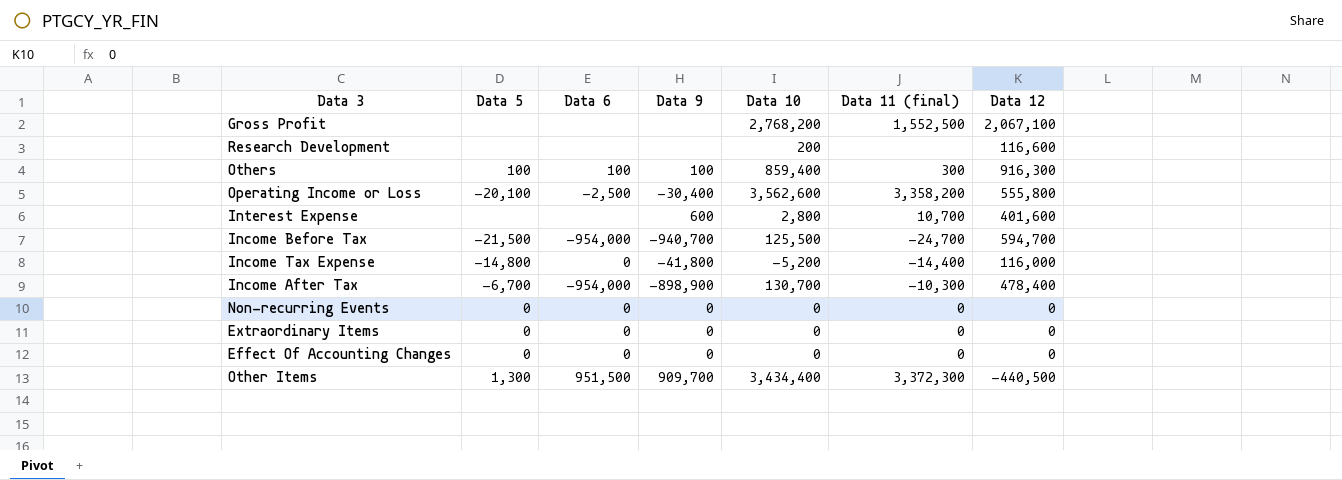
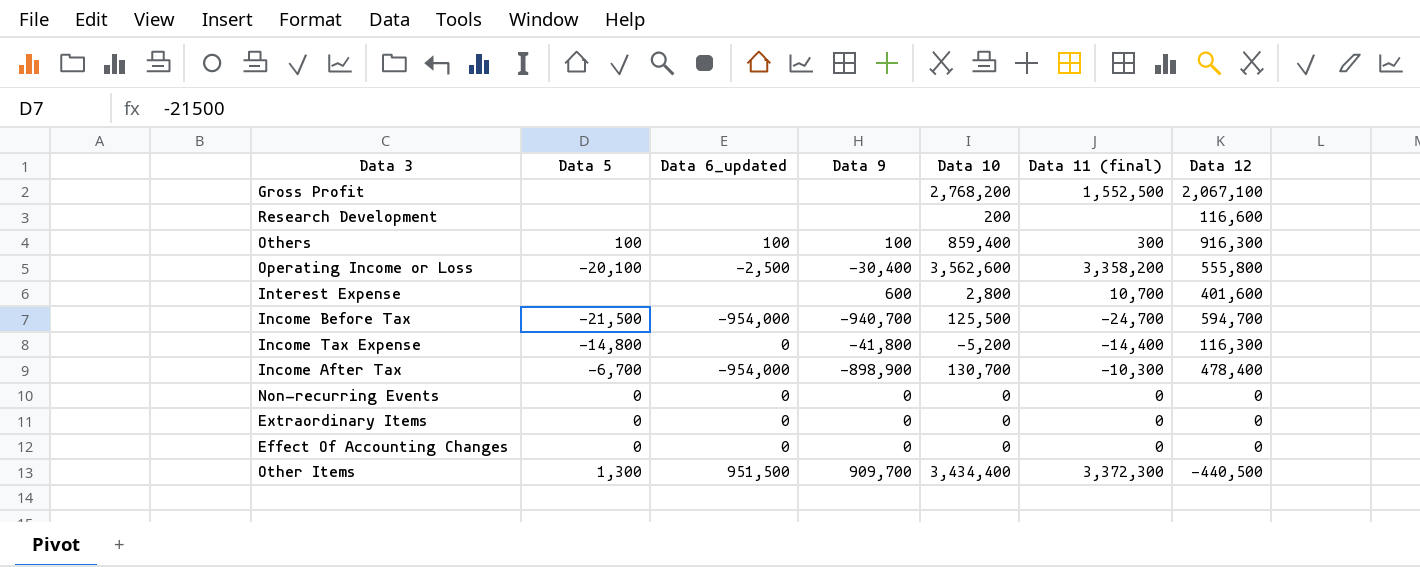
column name: Data 6 -> Data 6_updated
Income Tax Expense | Data 12: 116,000 -> 116,300

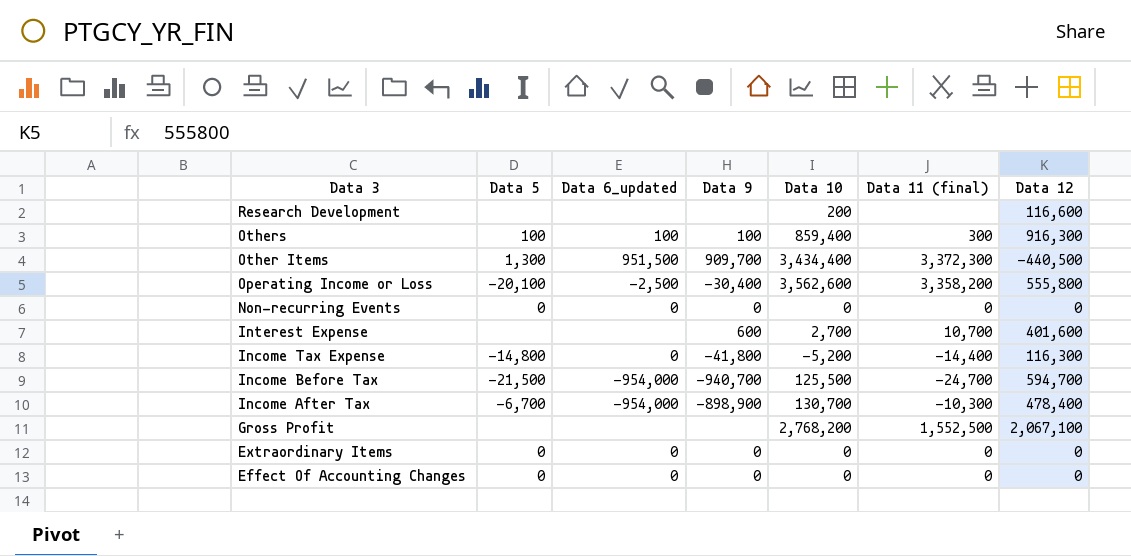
row order: none -> Data 3 descending
Interest Expense | Data 10: 2,800 -> 2,700

